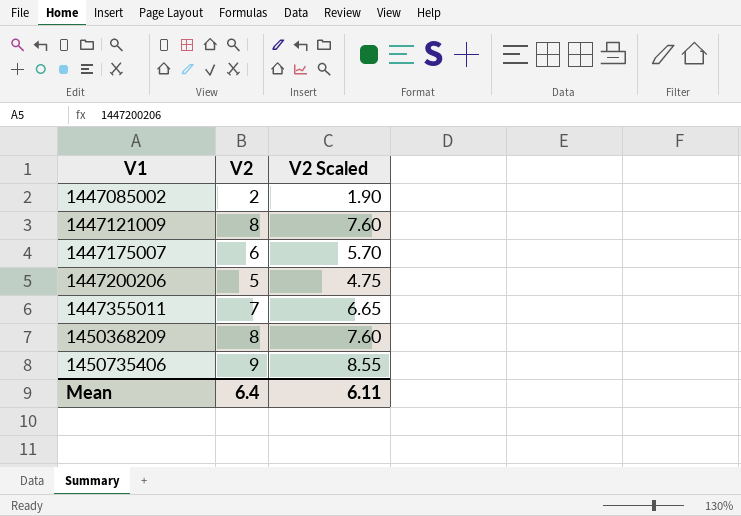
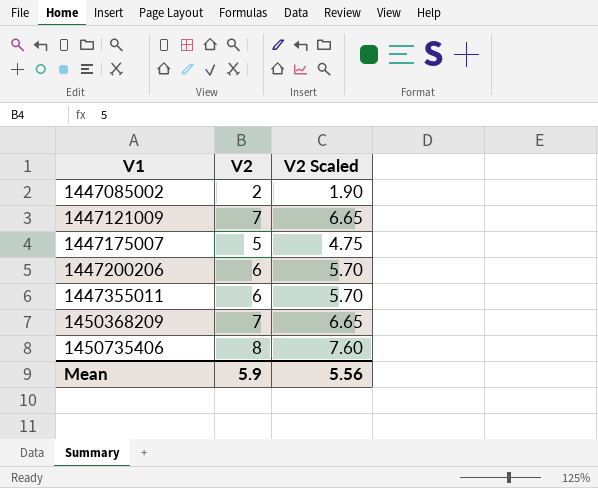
1447121009 | V2: 8 -> 7
1447121009 | V2 Scaled: 7.60 -> 6.65
1447175007 | V2: 6 -> 5
1447175007 | V2 Scaled: 5.70 -> 4.75
1447200206 | V2: 5 -> 6
1447200206 | V2 Scaled: 4.75 -> 5.70
1447355011 | V2: 7 -> 6
1447355011 | V2 Scaled: 6.65 -> 5.70
1450368209 | V2: 8 -> 7
1450368209 | V2 Scaled: 7.60 -> 6.65
1450735406 | V2: 9 -> 8
1450735406 | V2 Scaled: 8.55 -> 7.60
Mean | V2: 6.4 -> 5.9
Mean | V2 Scaled: 6.11 -> 5.56

